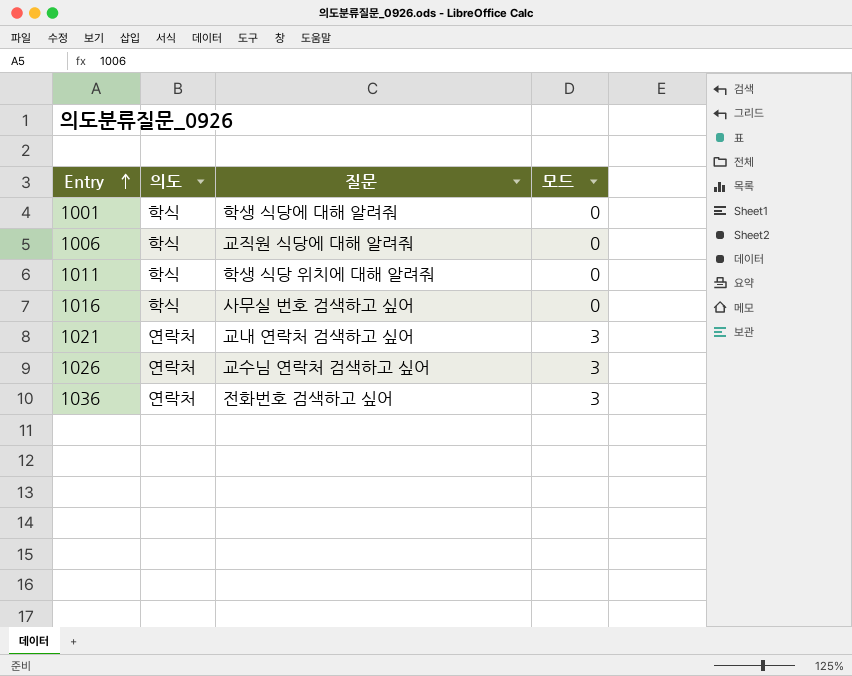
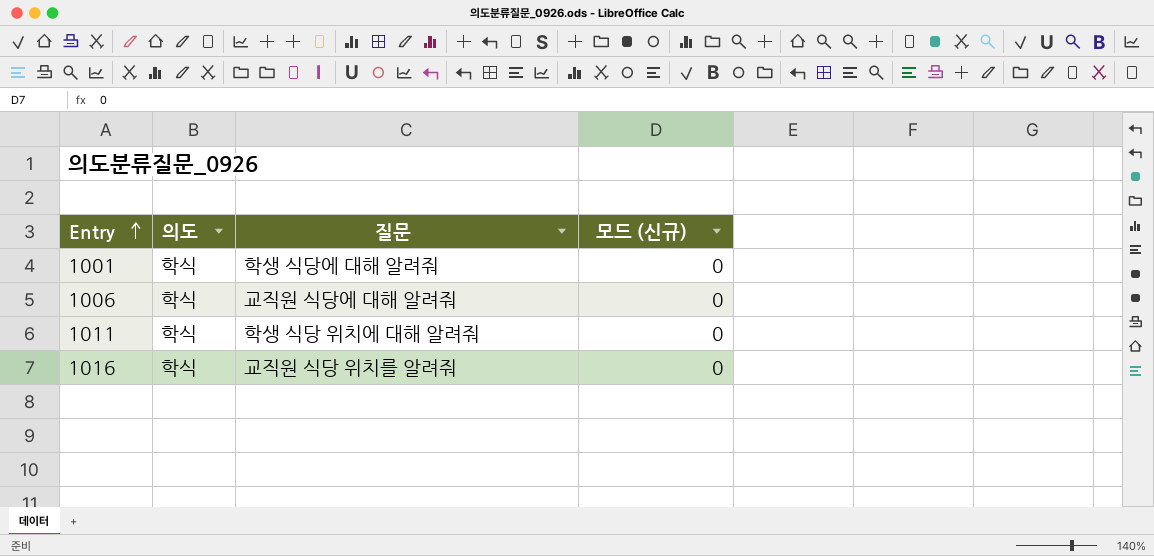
column name: 모드 -> 모드 (신규)
row 1021: 연락처 | 교내 연락처 검색하고 싶어 | 3 -> none
row 1026: 연락처 | 교수님 연락처 검색하고 싶어 | 3 -> none
row 1036: 연락처 | 전화번호 검색하고 싶어 | 3 -> none
1016 | 질문: 사무실 번호 검색하고 싶어 -> 교직원 식당 위치를 알려줘

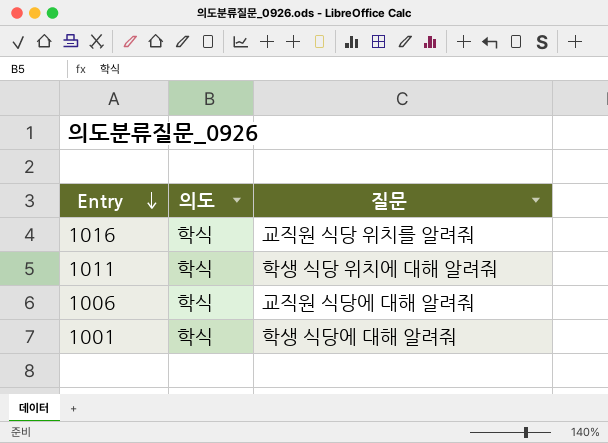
row order: Entry ascending -> Entry descending
column 모드 (신규) | position: 4 -> none

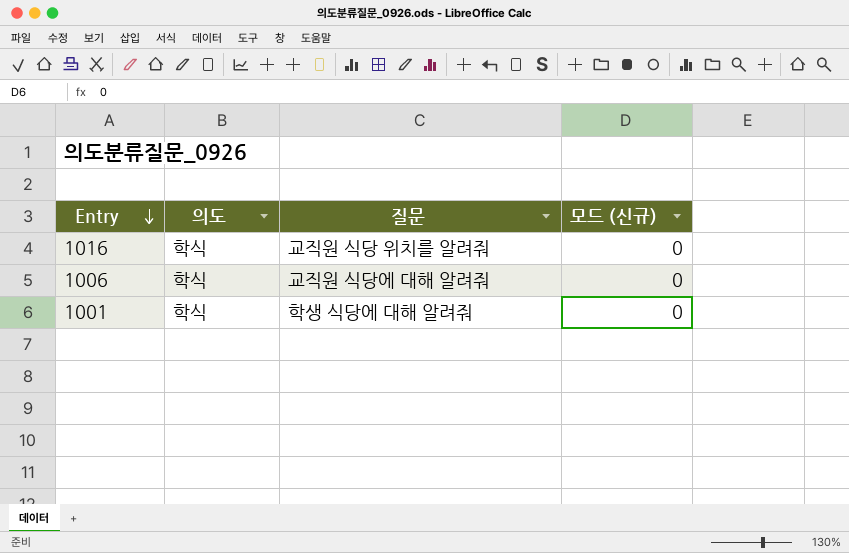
column 모드 (신규) | position: none -> 4
row 1011: 학식 | 학생 식당 위치에 대해 알려줘 -> none

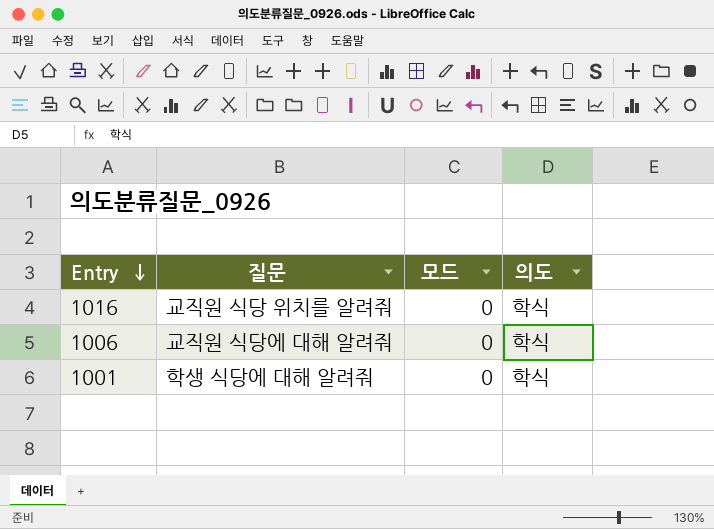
column name: 모드 (신규) -> 모드
column 의도 | position: 2 -> 4

